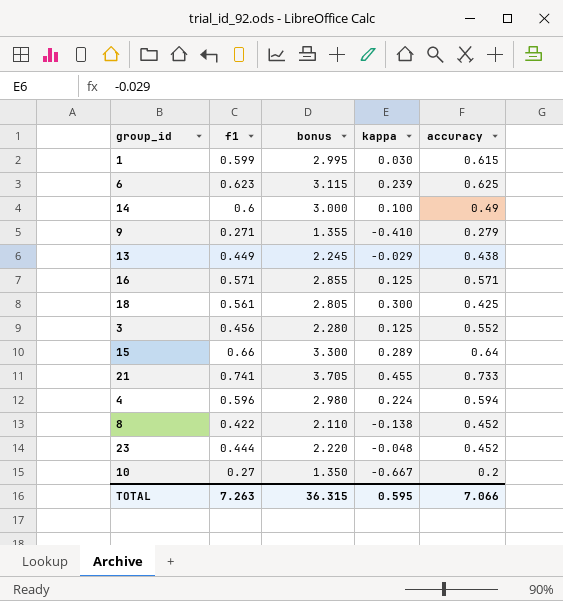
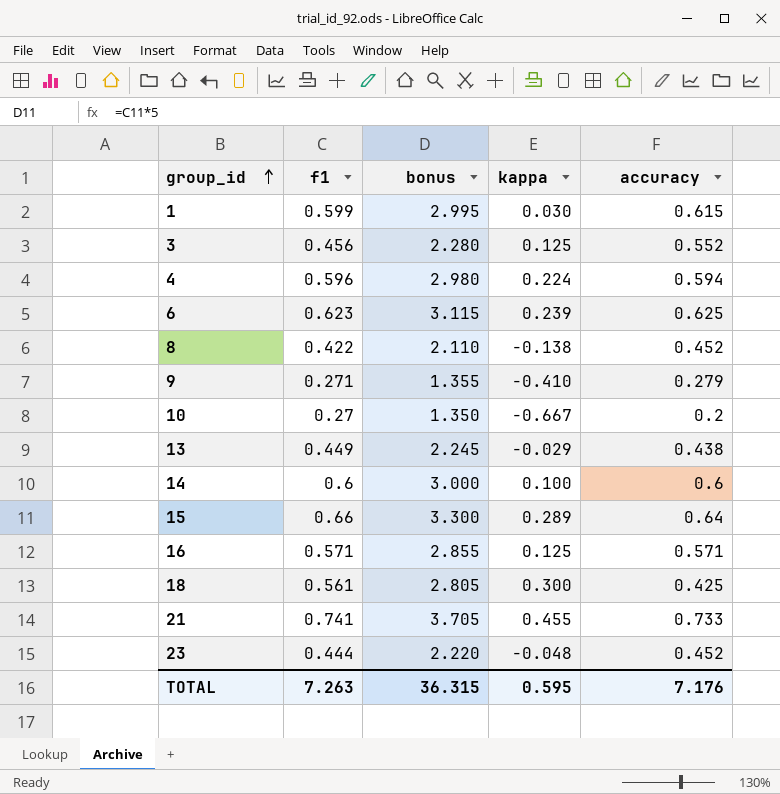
row order: none -> group_id ascending
14 | accuracy: 0.49 -> 0.6
TOTAL | accuracy: 7.066 -> 7.176

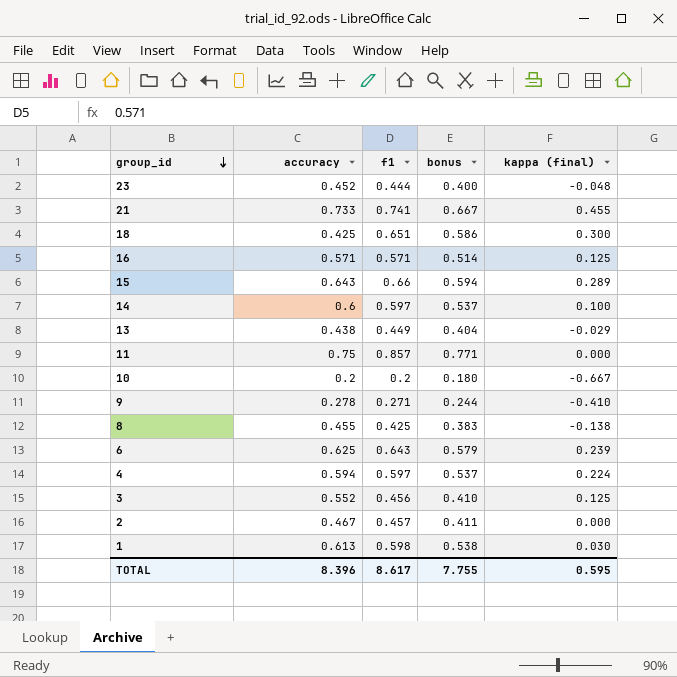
row order: group_id ascending -> group_id descending
column accuracy | position: 5 -> 2
column bonus | formula: [f1] * 5 -> [f1] * 0.9
column name: kappa -> kappa (final)
18 | f1: 0.561 -> 0.651
15 | accuracy: 0.64 -> 0.643
14 | f1: 0.6 -> 0.597
row 11: none -> 0.75 | 0.857 | 0.771 | 0.000
10 | f1: 0.27 -> 0.2
9 | accuracy: 0.279 -> 0.278
8 | accuracy: 0.452 -> 0.455
8 | f1: 0.422 -> 0.425
6 | f1: 0.623 -> 0.643
4 | f1: 0.596 -> 0.597
row 2: none -> 0.467 | 0.457 | 0.411 | 0.000
1 | accuracy: 0.615 -> 0.613
1 | f1: 0.599 -> 0.598
TOTAL | accuracy: 7.176 -> 8.396
TOTAL | f1: 7.263 -> 8.617
TOTAL | bonus: 36.315 -> 7.755

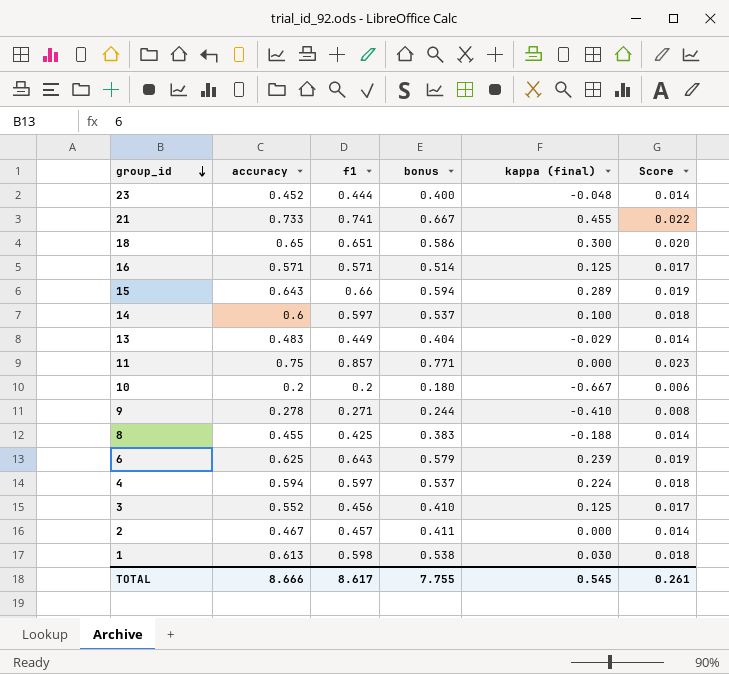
column Score | formula: none -> [accuracy] * 0.03
18 | accuracy: 0.425 -> 0.65
13 | accuracy: 0.438 -> 0.483
8 | kappa (final): -0.138 -> -0.188
TOTAL | accuracy: 8.396 -> 8.666
TOTAL | kappa (final): 0.595 -> 0.545

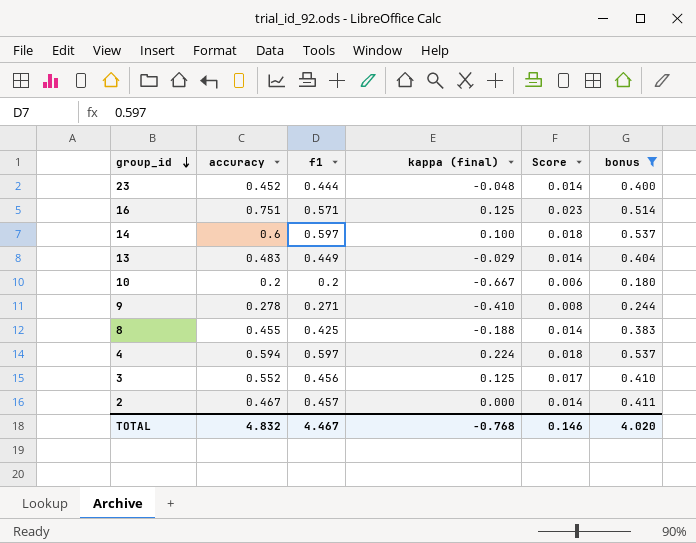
filter: none -> bonus <= 0.537
column bonus | position: 4 -> 6
16 | accuracy: 0.571 -> 0.751
16 | Score: 0.017 -> 0.023
TOTAL | accuracy: 8.666 -> 4.832
TOTAL | f1: 8.617 -> 4.467
TOTAL | kappa (final): 0.545 -> -0.768
TOTAL | Score: 0.261 -> 0.146
TOTAL | bonus: 7.755 -> 4.020

